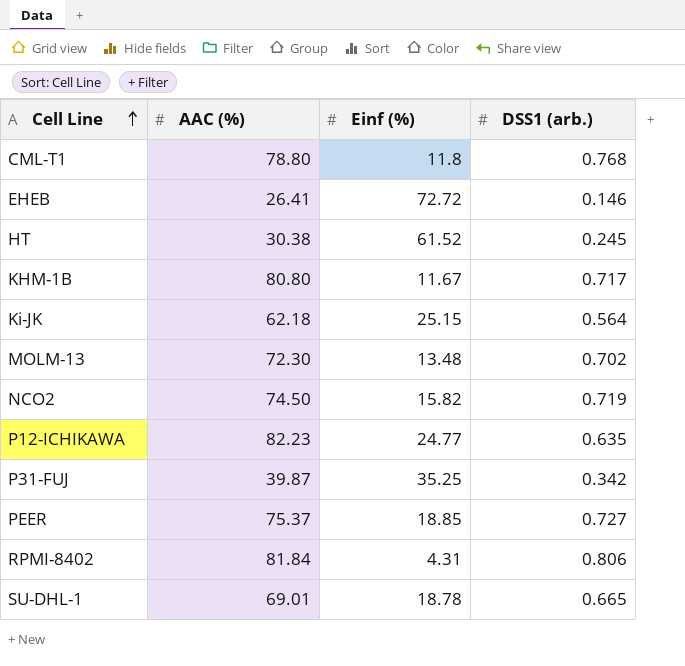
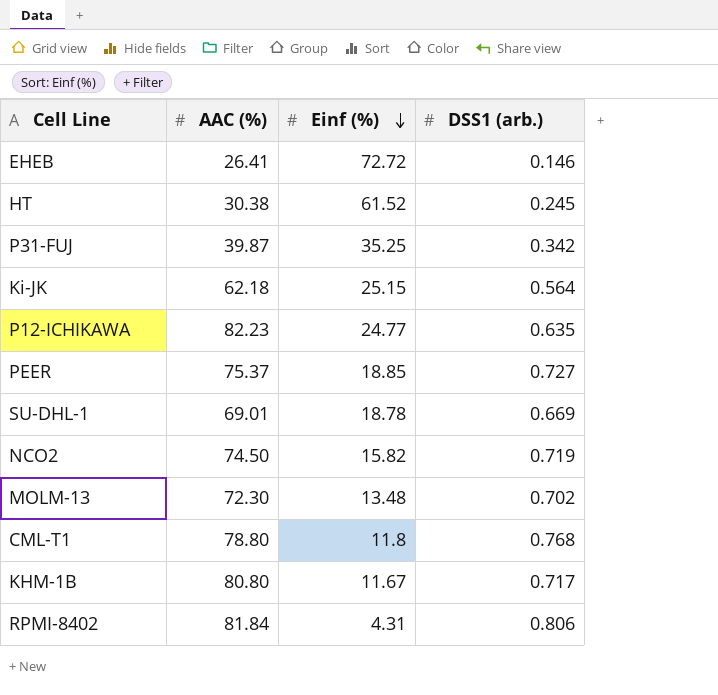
row order: Cell Line ascending -> Einf (%) descending
SU-DHL-1 | DSS1 (arb.): 0.665 -> 0.669

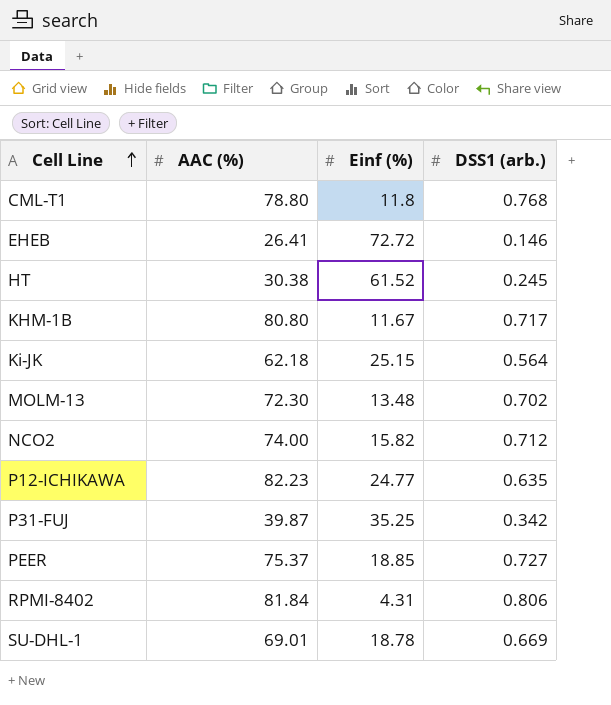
row order: Einf (%) descending -> Cell Line ascending
NCO2 | AAC (%): 74.50 -> 74.00
NCO2 | DSS1 (arb.): 0.719 -> 0.712

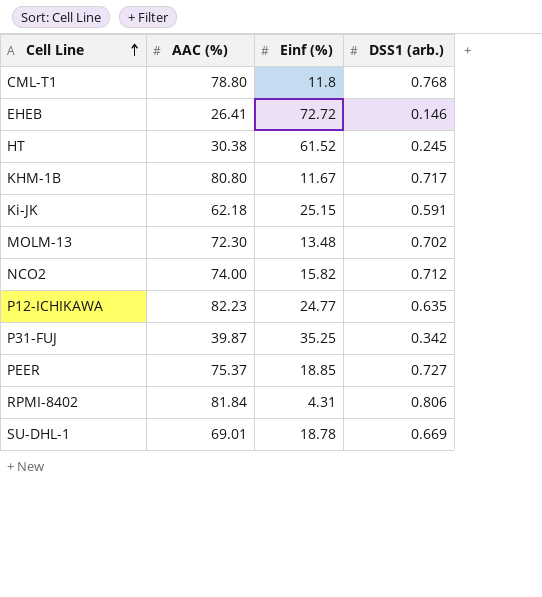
Ki-JK | DSS1 (arb.): 0.564 -> 0.591

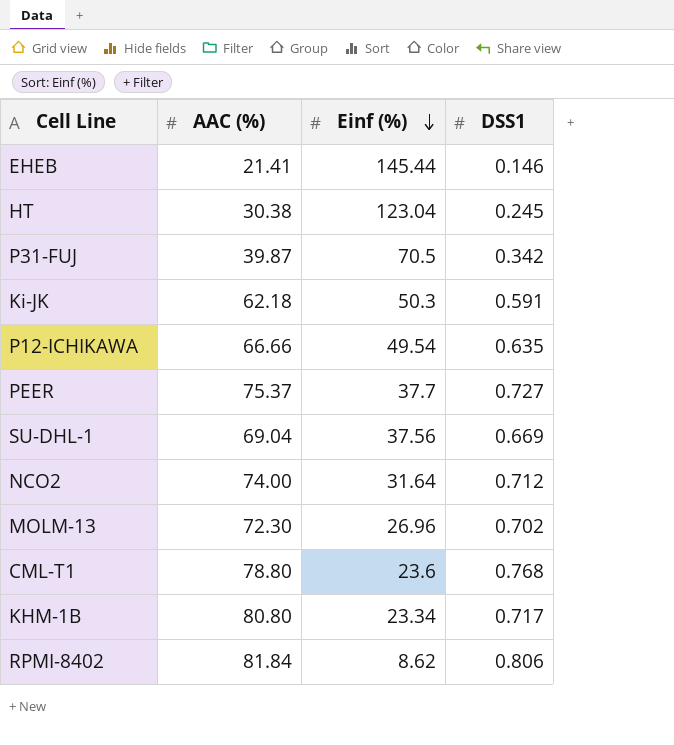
row order: Cell Line ascending -> Einf (%) descending
column name: DSS1 (arb.) -> DSS1
EHEB | AAC (%): 26.41 -> 21.41
EHEB | Einf (%): 72.72 -> 145.44
HT | Einf (%): 61.52 -> 123.04
P31-FUJ | Einf (%): 35.25 -> 70.5
Ki-JK | Einf (%): 25.15 -> 50.3
P12-ICHIKAWA | AAC (%): 82.23 -> 66.66
P12-ICHIKAWA | Einf (%): 24.77 -> 49.54
PEER | Einf (%): 18.85 -> 37.7
SU-DHL-1 | AAC (%): 69.01 -> 69.04
SU-DHL-1 | Einf (%): 18.78 -> 37.56
NCO2 | Einf (%): 15.82 -> 31.64
MOLM-13 | Einf (%): 13.48 -> 26.96
CML-T1 | Einf (%): 11.8 -> 23.6
KHM-1B | Einf (%): 11.67 -> 23.34
RPMI-8402 | Einf (%): 4.31 -> 8.62

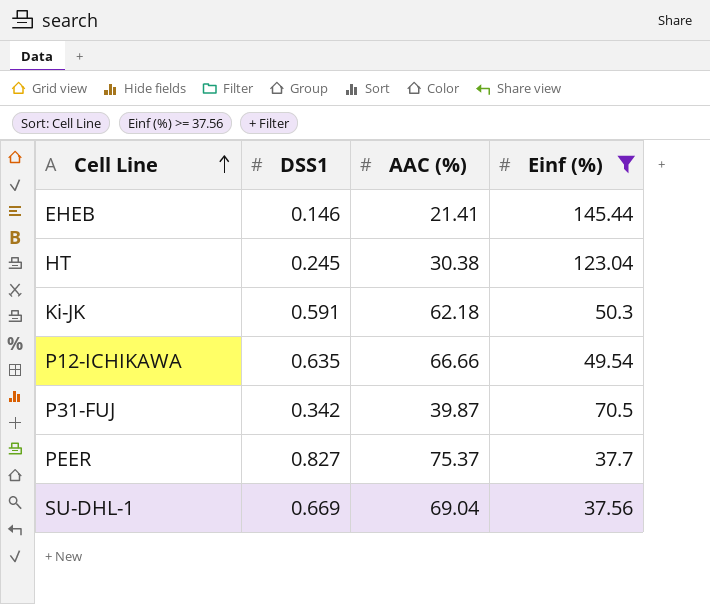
filter: none -> Einf (%) >= 37.56
row order: Einf (%) descending -> Cell Line ascending
column DSS1 | position: 4 -> 2
PEER | DSS1: 0.727 -> 0.827

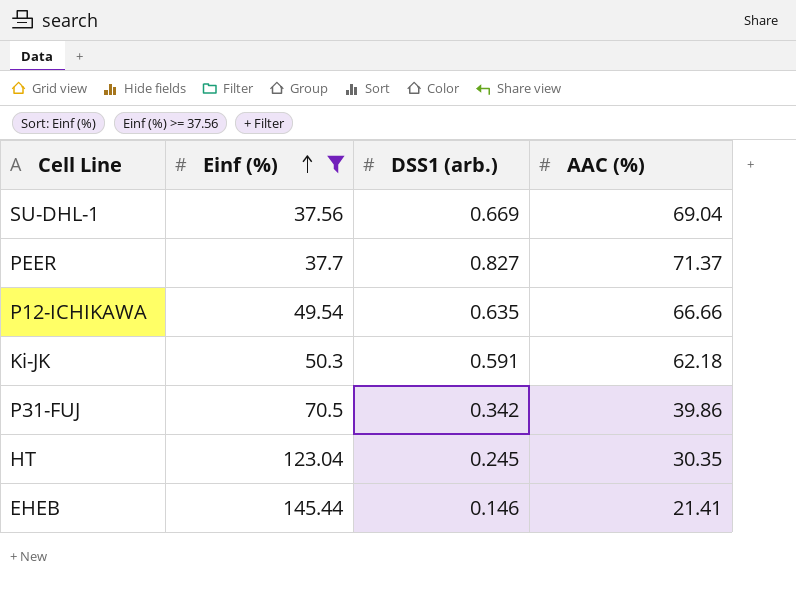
row order: Cell Line ascending -> Einf (%) ascending
column Einf (%) | position: 4 -> 2
column name: DSS1 -> DSS1 (arb.)
PEER | AAC (%): 75.37 -> 71.37
P31-FUJ | AAC (%): 39.87 -> 39.86
HT | AAC (%): 30.38 -> 30.35

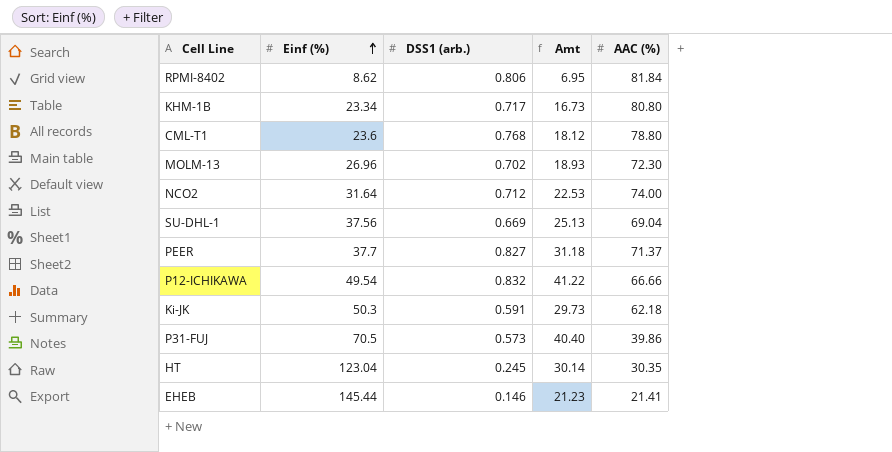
filter: Einf (%) >= 37.56 -> none
column Amt | formula: none -> [Einf (%)] * [DSS1 (arb.)]
P12-ICHIKAWA | DSS1 (arb.): 0.635 -> 0.832
P31-FUJ | DSS1 (arb.): 0.342 -> 0.573

